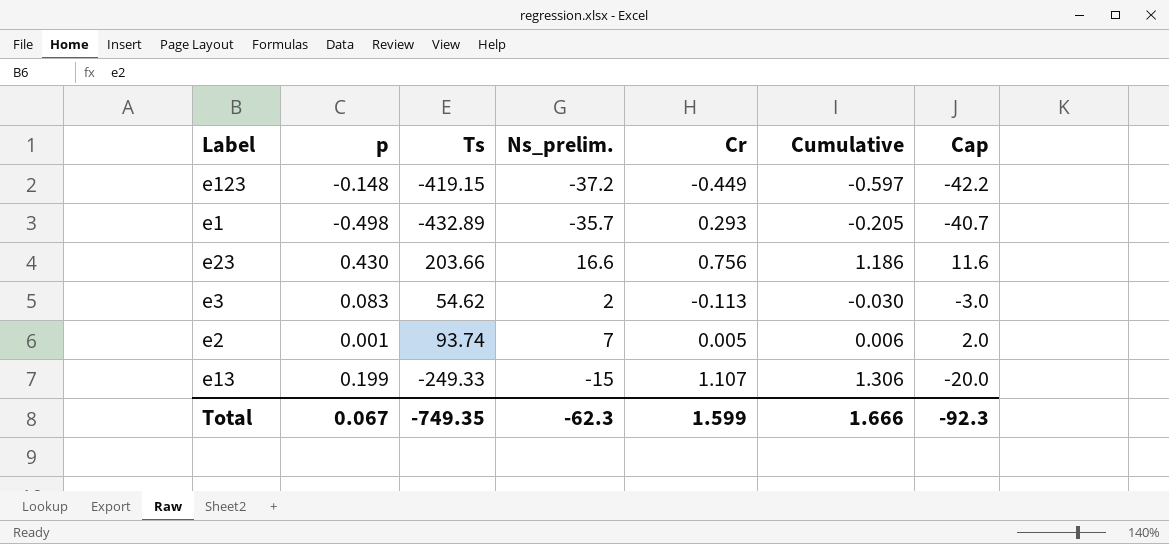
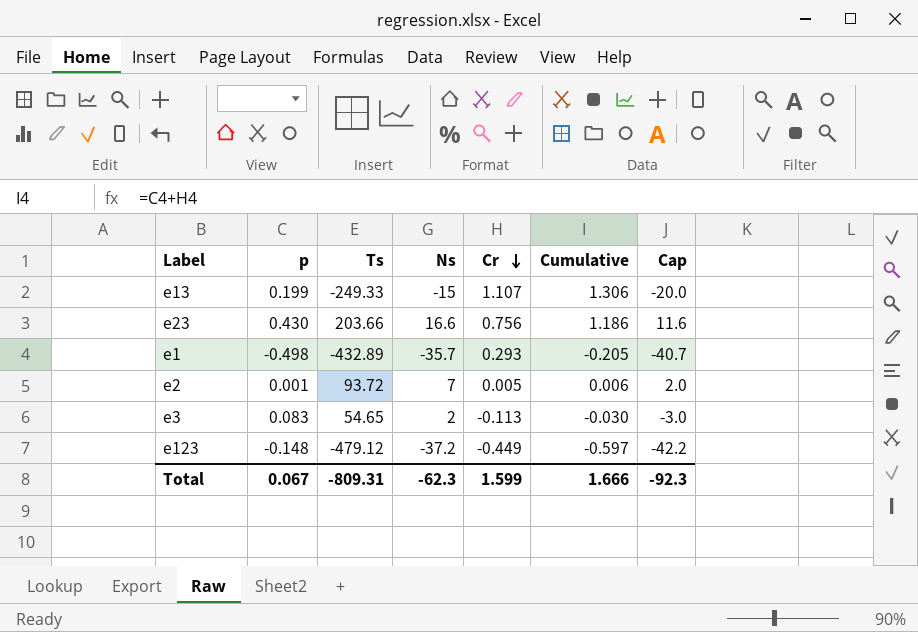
row order: none -> Cr descending
column name: Ns_prelim. -> Ns
e2 | Ts: 93.74 -> 93.72
e3 | Ts: 54.62 -> 54.65
e123 | Ts: -419.15 -> -479.12
Total | Ts: -749.35 -> -809.31

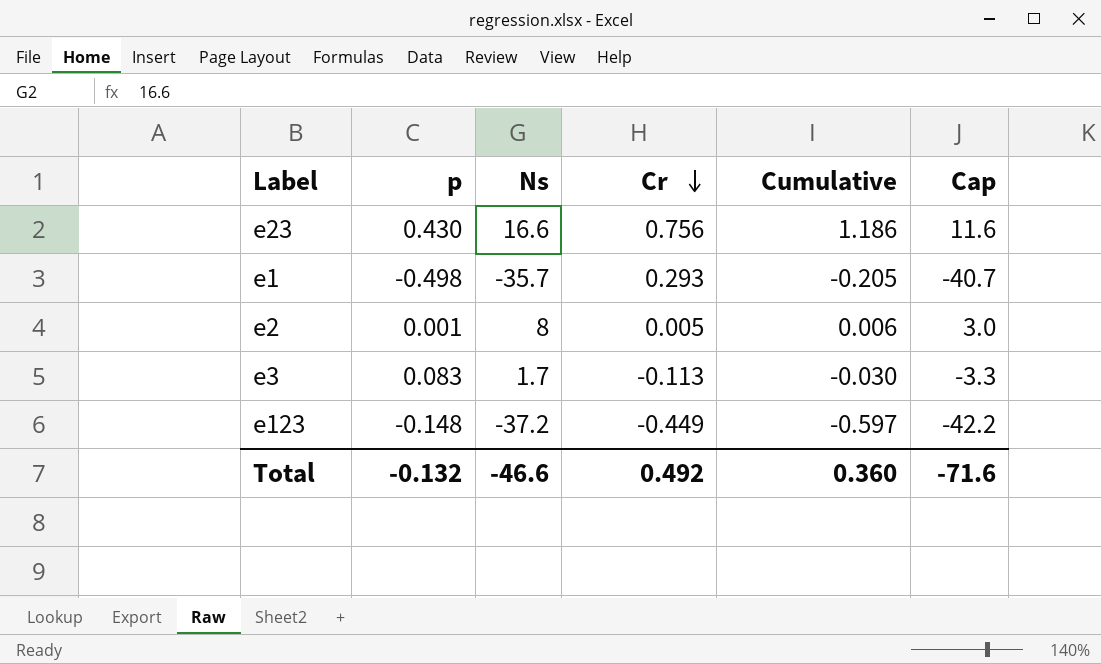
column Ts | position: 3 -> none
row e13: 0.199 | -249.33 | -15 | 1.107 | 1.306 | -20.0 -> none
e2 | Ns: 7 -> 8
e2 | Cap: 2.0 -> 3.0
e3 | Ns: 2 -> 1.7
e3 | Cap: -3.0 -> -3.3
Total | p: 0.067 -> -0.132
Total | Ns: -62.3 -> -46.6
Total | Cr: 1.599 -> 0.492
Total | Cumulative: 1.666 -> 0.360
Total | Cap: -92.3 -> -71.6

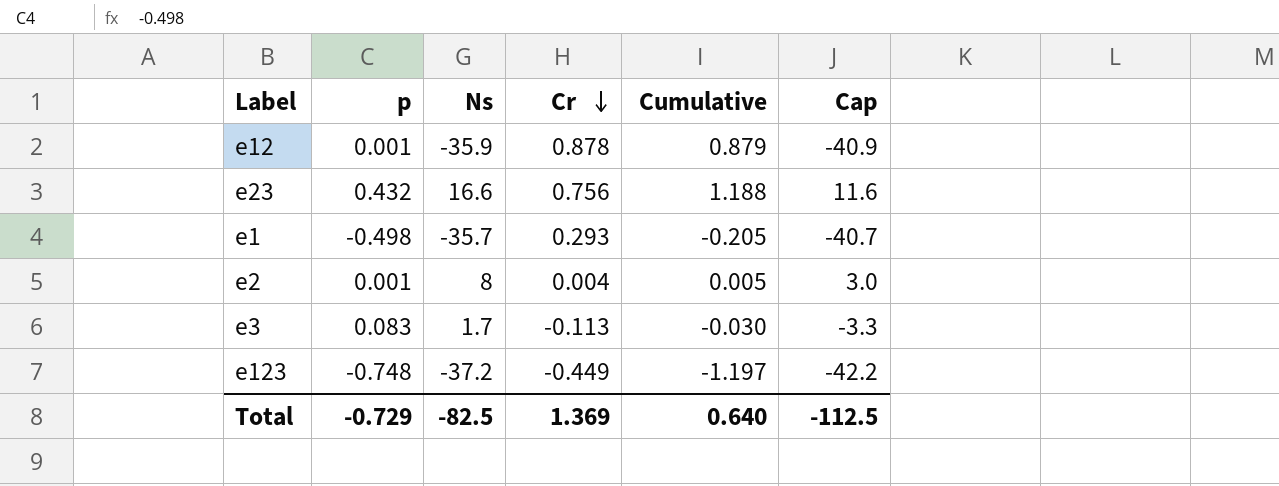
row e12: none -> 0.001 | -35.9 | 0.878 | 0.879 | -40.9
e23 | p: 0.430 -> 0.432
e23 | Cumulative: 1.186 -> 1.188
e2 | Cr: 0.005 -> 0.004
e2 | Cumulative: 0.006 -> 0.005
e123 | p: -0.148 -> -0.748
e123 | Cumulative: -0.597 -> -1.197
Total | p: -0.132 -> -0.729
Total | Ns: -46.6 -> -82.5
Total | Cr: 0.492 -> 1.369
Total | Cumulative: 0.360 -> 0.640
Total | Cap: -71.6 -> -112.5

